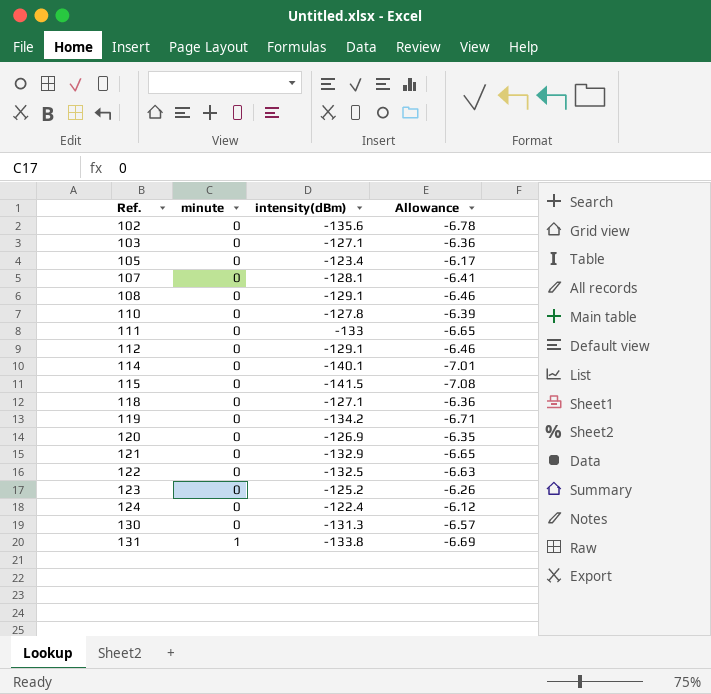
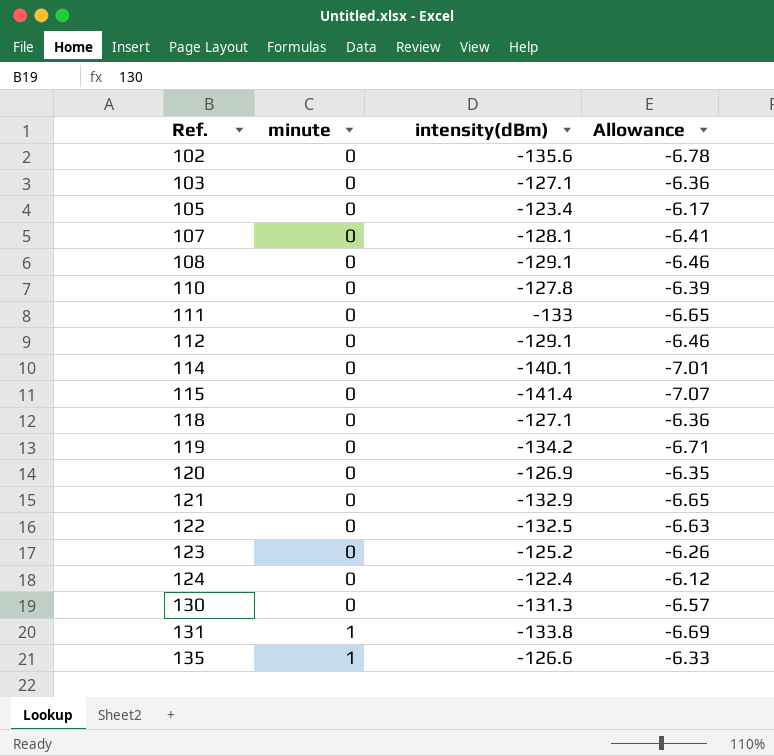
115 | intensity(dBm): -141.5 -> -141.4
115 | Allowance: -7.08 -> -7.07
row 135: none -> 1 | -126.6 | -6.33

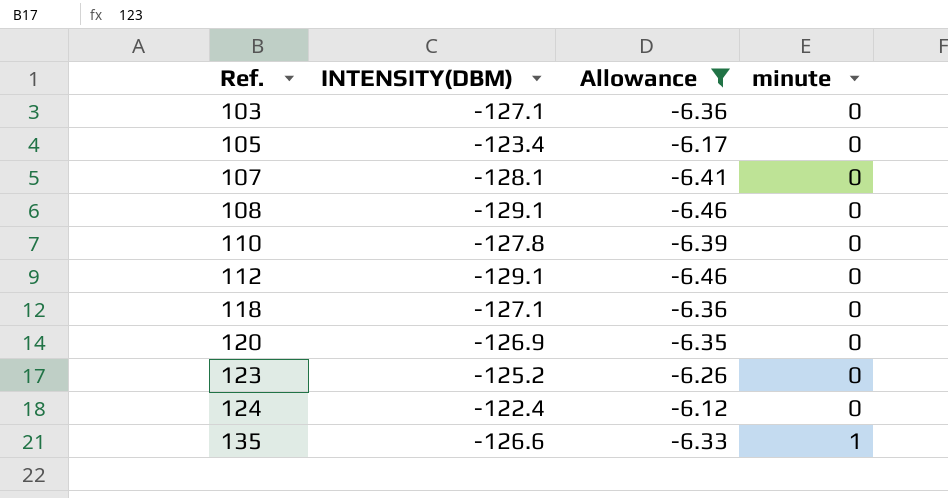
filter: none -> Allowance >= -6.46
column name: intensity(dBm) -> INTENSITY(DBM)
column minute | position: 2 -> 4

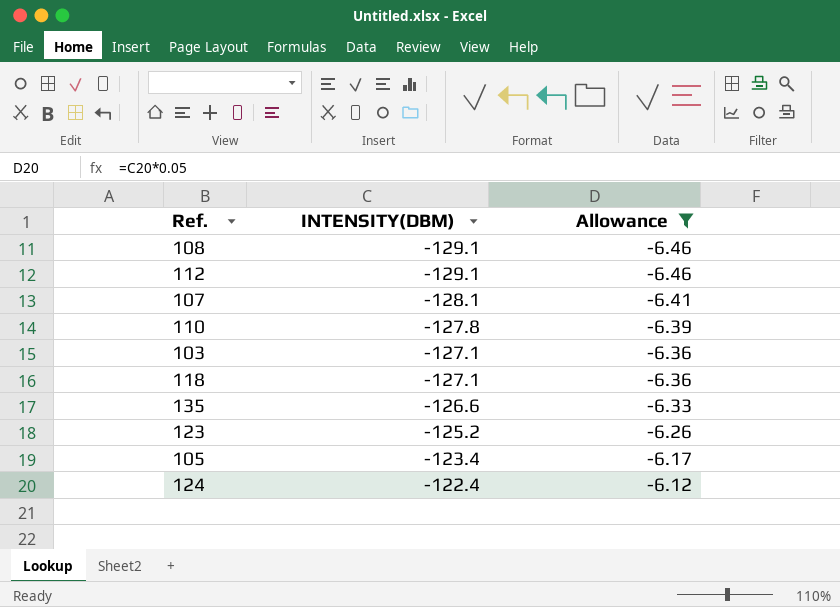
row order: Ref. ascending -> INTENSITY(DBM) ascending
column minute | position: 4 -> none
row 120: -126.9 | -6.35 | 0 -> none

